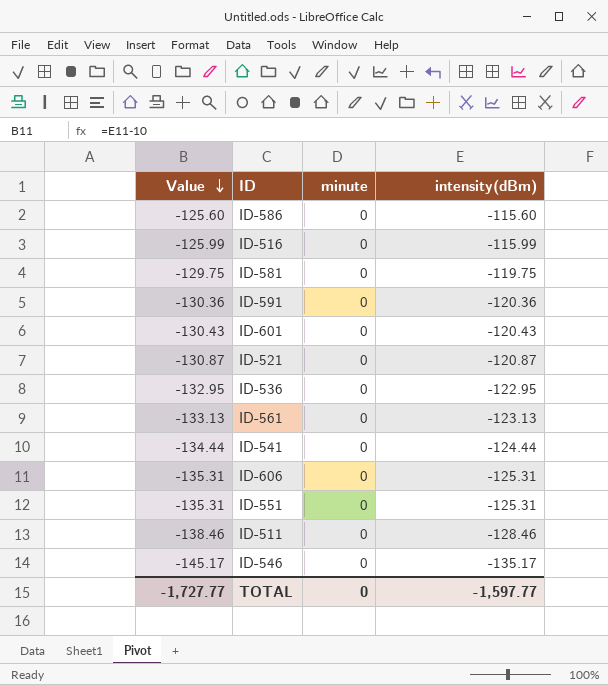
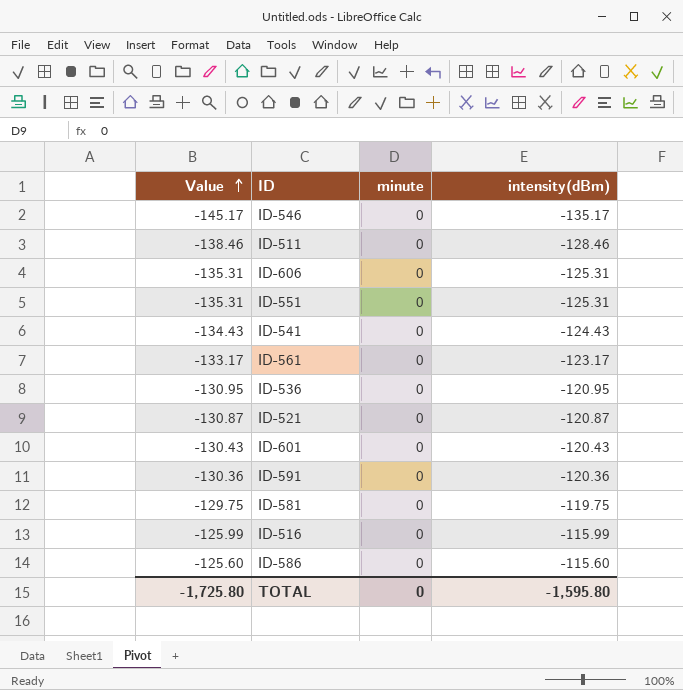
row order: Value descending -> Value ascending
ID-541 | Value: -134.44 -> -134.43
ID-541 | intensity(dBm): -124.44 -> -124.43
ID-561 | Value: -133.13 -> -133.17
ID-561 | intensity(dBm): -123.13 -> -123.17
ID-536 | Value: -132.95 -> -130.95
ID-536 | intensity(dBm): -122.95 -> -120.95
TOTAL | Value: -1,727.77 -> -1,725.80
TOTAL | intensity(dBm): -1,597.77 -> -1,595.80

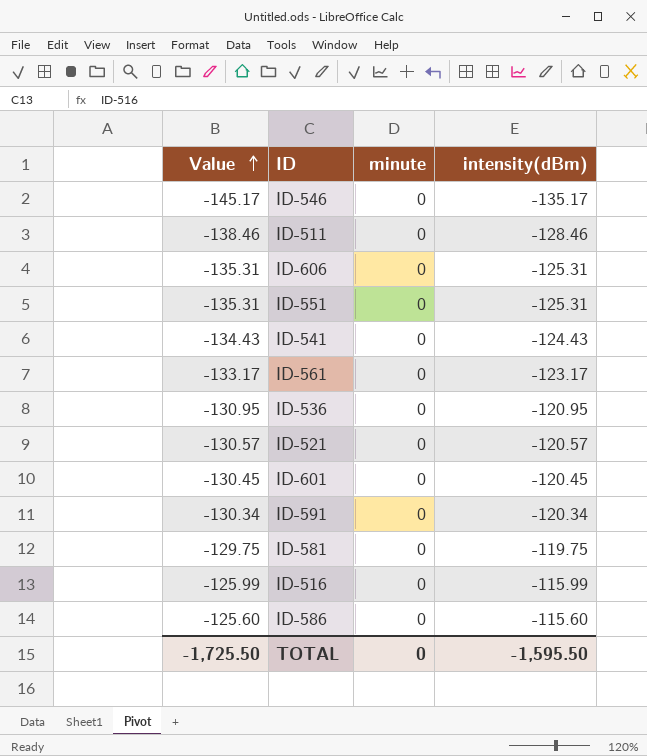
ID-521 | Value: -130.87 -> -130.57
ID-521 | intensity(dBm): -120.87 -> -120.57
ID-601 | Value: -130.43 -> -130.45
ID-601 | intensity(dBm): -120.43 -> -120.45
ID-591 | Value: -130.36 -> -130.34
ID-591 | intensity(dBm): -120.36 -> -120.34
TOTAL | Value: -1,725.80 -> -1,725.50
TOTAL | intensity(dBm): -1,595.80 -> -1,595.50

